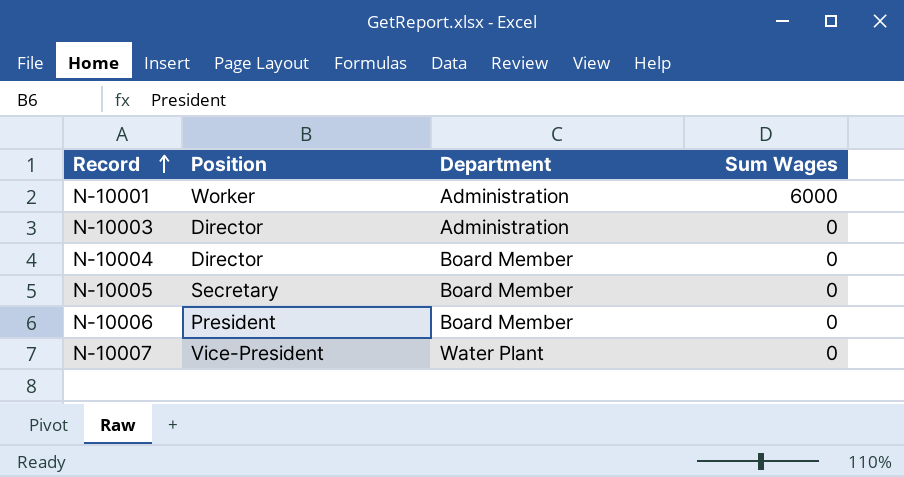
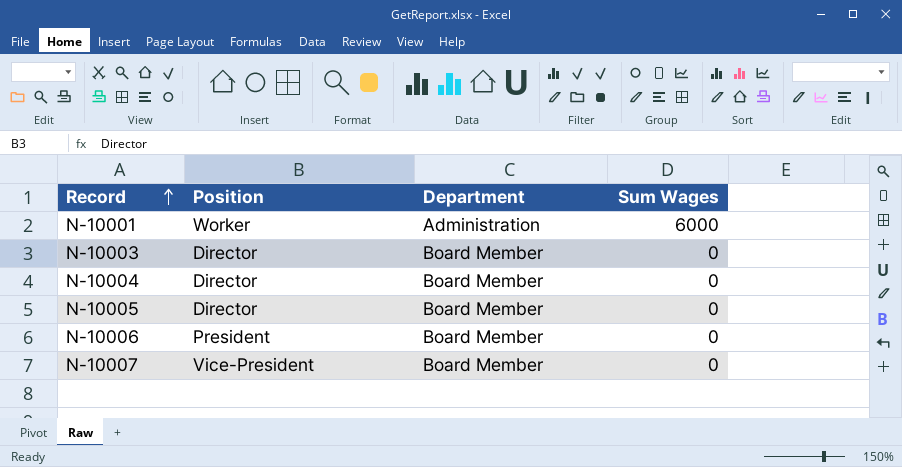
N-10003 | Department: Administration -> Board Member
N-10005 | Position: Secretary -> Director
N-10007 | Department: Water Plant -> Board Member

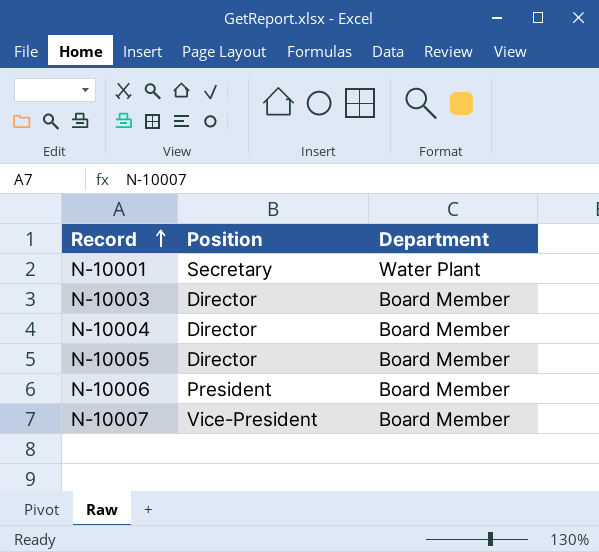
column Sum Wages | position: 4 -> none
N-10001 | Position: Worker -> Secretary
N-10001 | Department: Administration -> Water Plant

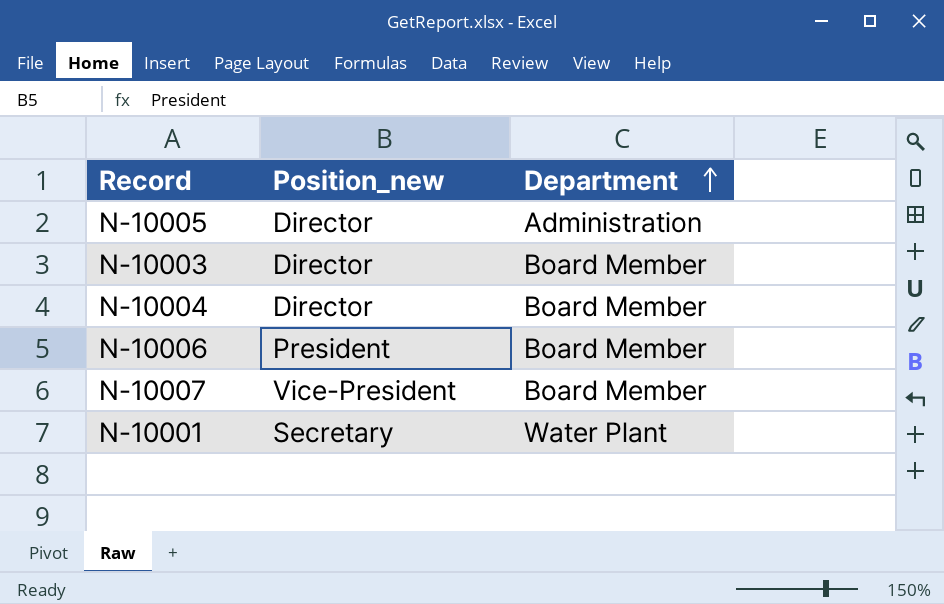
row order: Record ascending -> Department ascending
column name: Position -> Position_new
N-10005 | Department: Board Member -> Administration

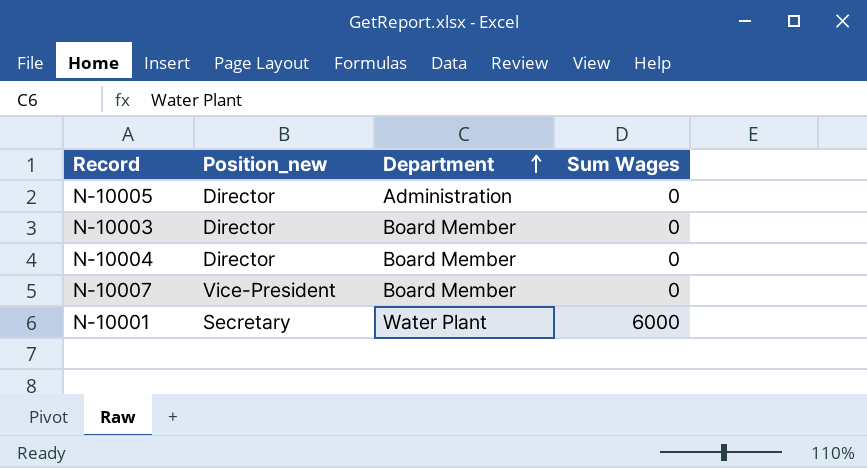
column Sum Wages | position: none -> 4
row N-10006: President | Board Member -> none

